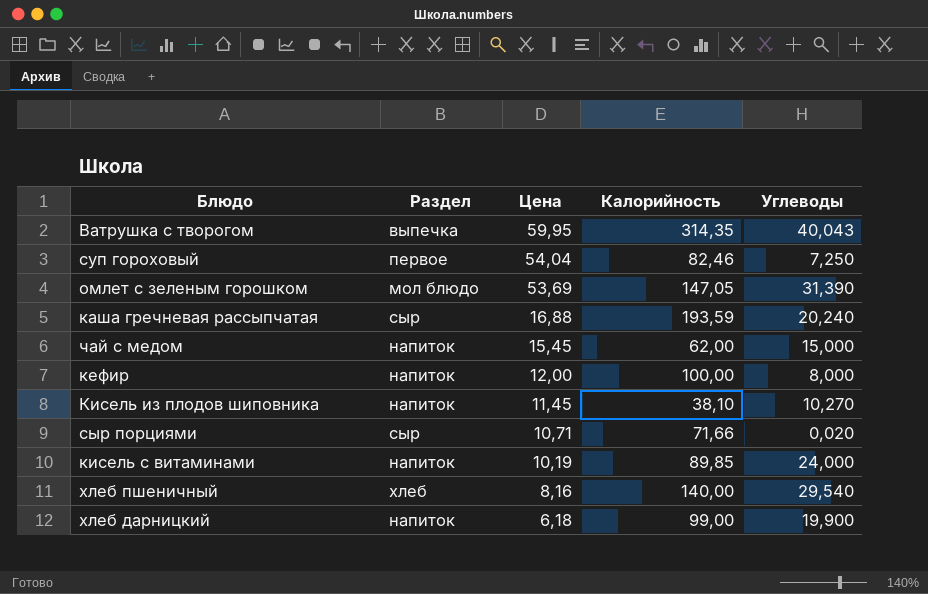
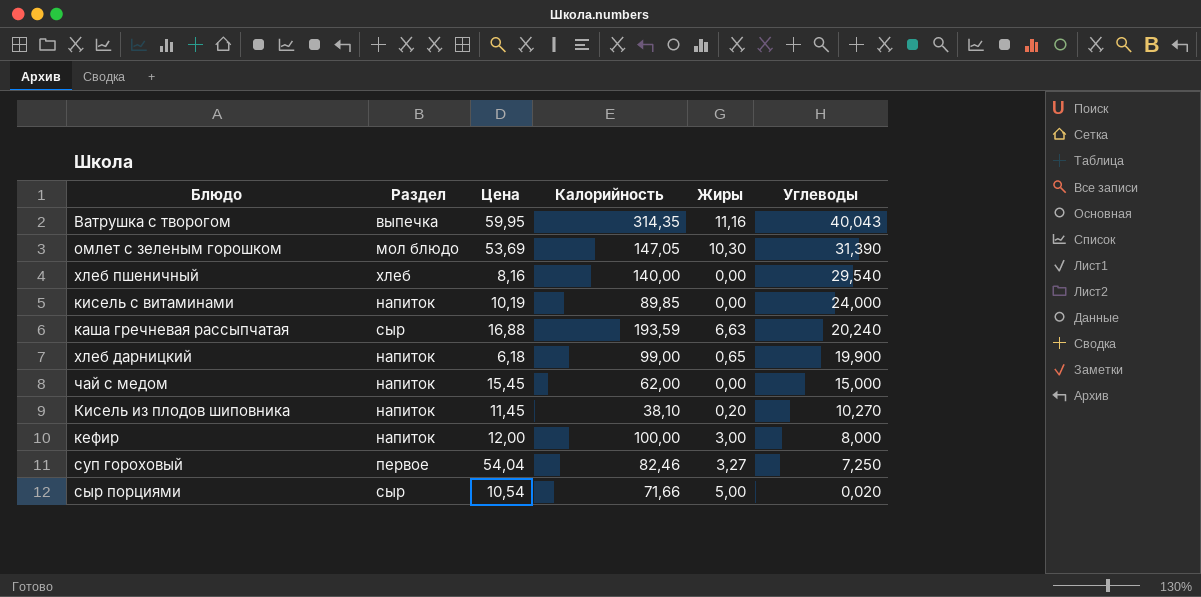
row order: Цена descending -> Углеводы descending
column Жиры | position: none -> 5
сыр порциями | Цена: 10,71 -> 10,54

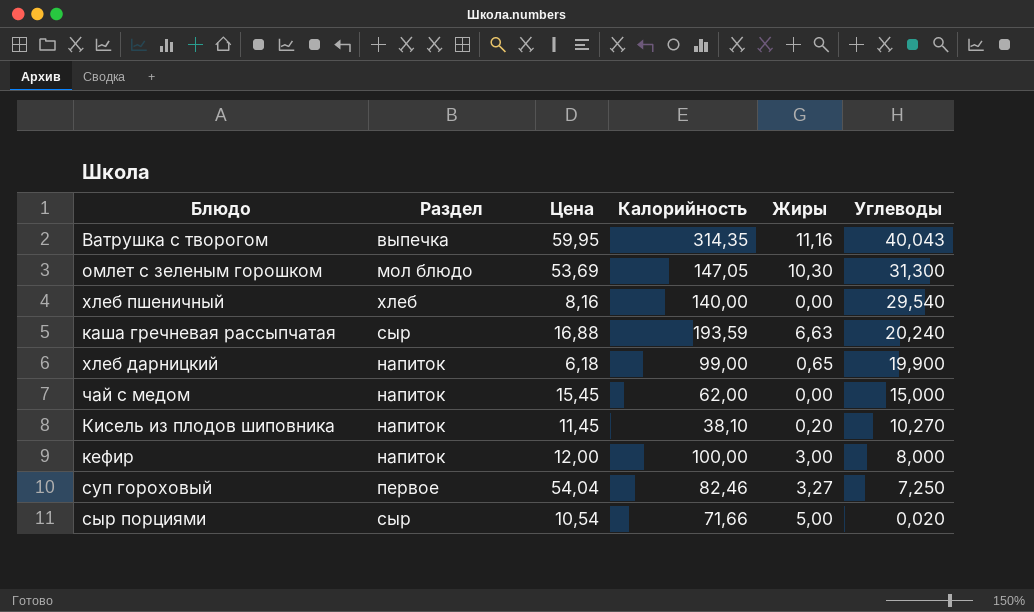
row кисель с витаминами: напиток | 10,19 | 89,85 | 0,00 | 24,000 -> none
омлет с зеленым горошком | Углеводы: 31,390 -> 31,300

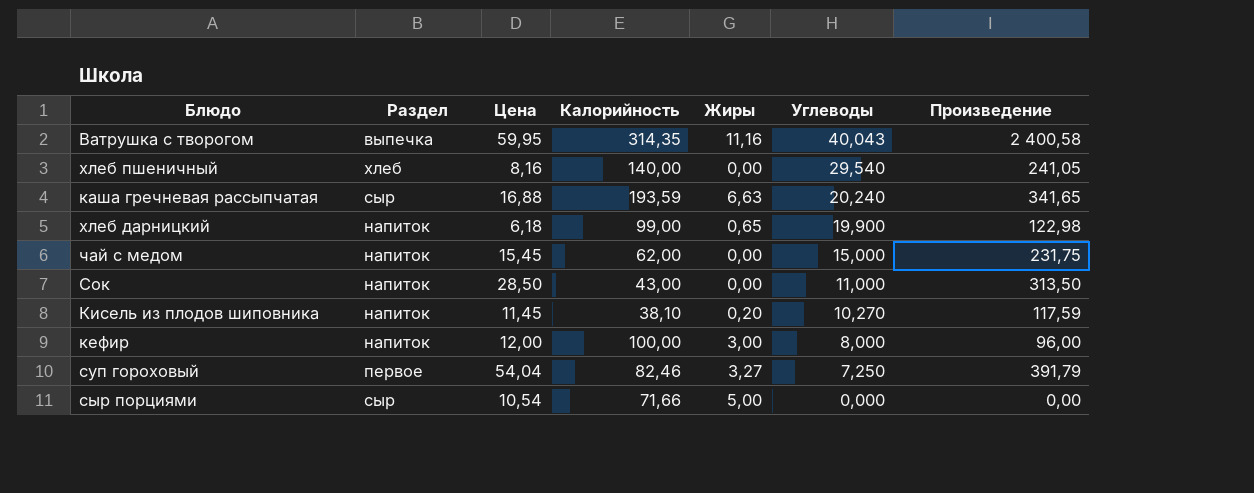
column Произведение | formula: none -> [Цена] * [Углеводы]
row омлет с зеленым горошком: мол блюдо | 53,69 | 147,05 | 10,30 | 31,300 -> none
row Сок: none -> напиток | 28,50 | 43,00 | 0,00 | 11,000 | 313,50
сыр порциями | Углеводы: 0,020 -> 0,000

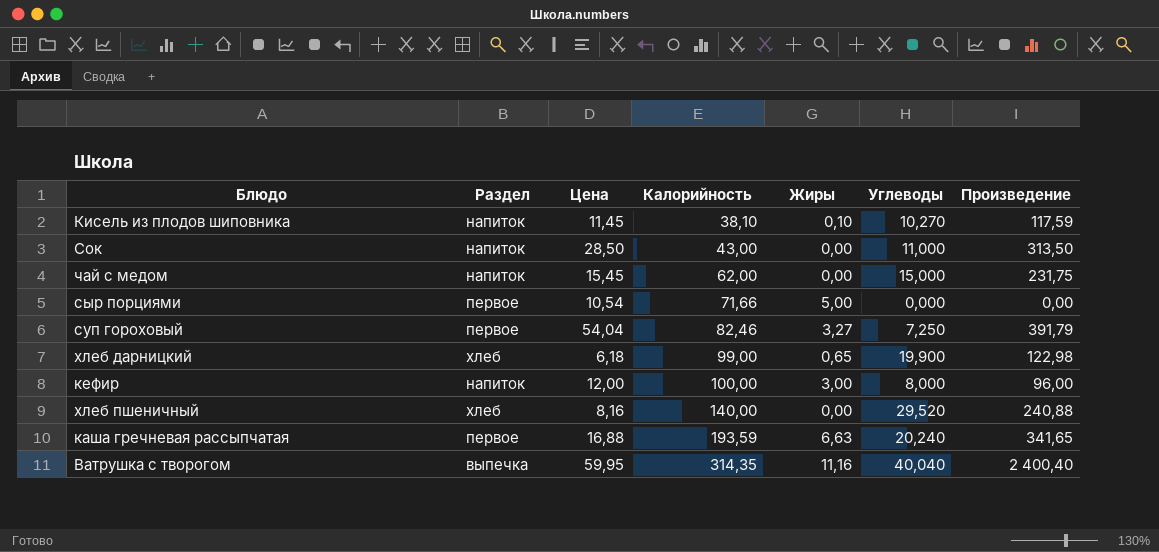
row order: Углеводы descending -> Калорийность ascending
Кисель из плодов шиповника | Жиры: 0,20 -> 0,10
сыр порциями | Раздел: сыр -> первое
хлеб дарницкий | Раздел: напиток -> хлеб
хлеб пшеничный | Углеводы: 29,540 -> 29,520
хлеб пшеничный | Произведение: 241,05 -> 240,88
каша гречневая рассыпчатая | Раздел: сыр -> первое
Ватрушка с творогом | Углеводы: 40,043 -> 40,040
Ватрушка с творогом | Произведение: 2 400,58 -> 2 400,40

